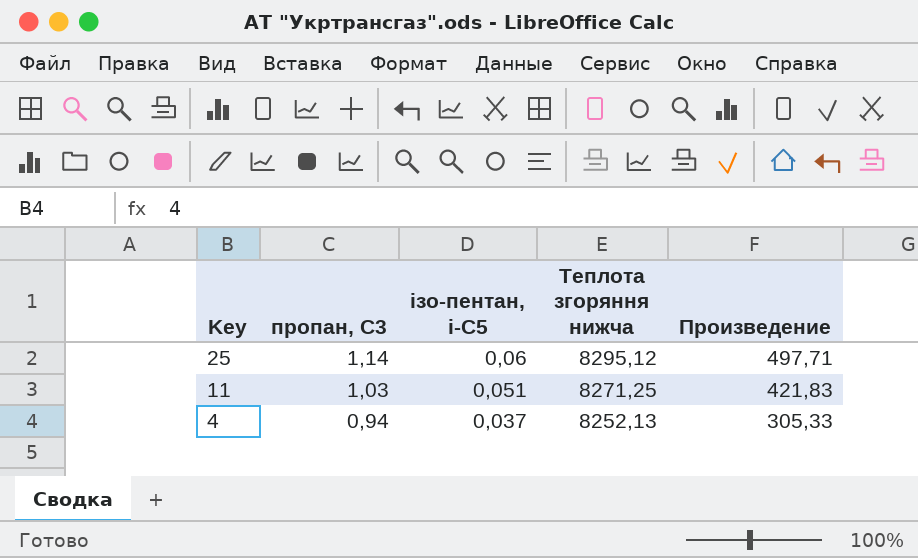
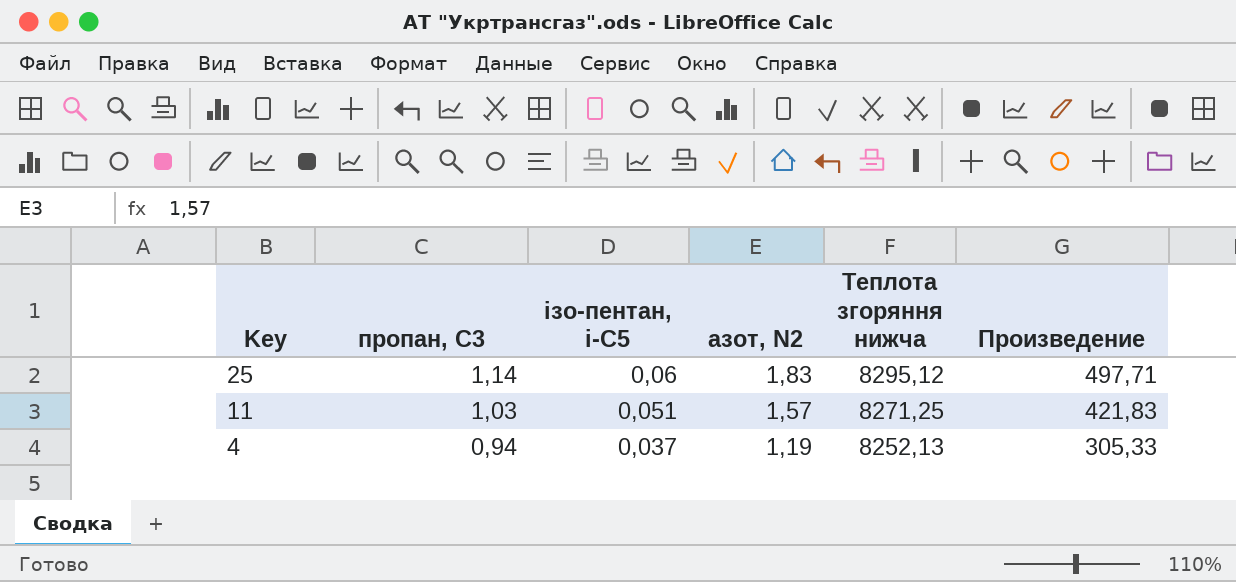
column азот, N2 | position: none -> 4

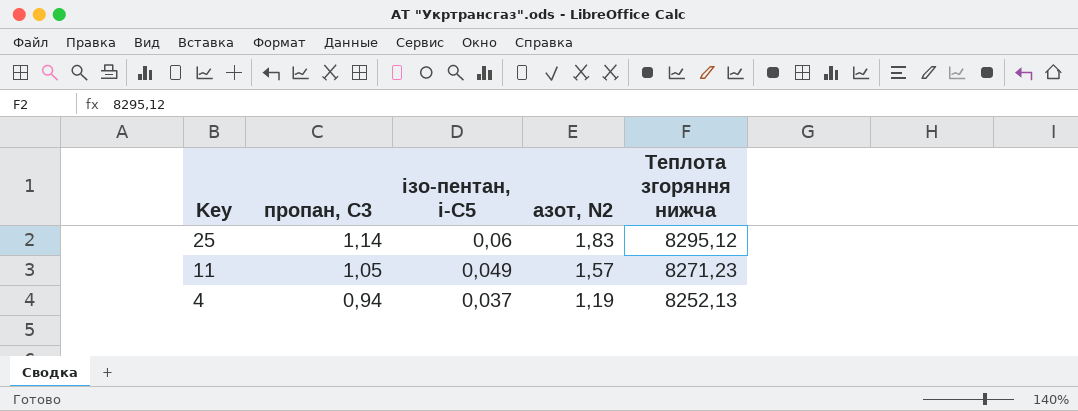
column Произведение | formula: [ізо-пентан, і-С5] * [Теплота згоряння нижча] -> none
11 | пропан, С3: 1,03 -> 1,05
11 | ізо-пентан, і-С5: 0,051 -> 0,049
11 | Теплота згоряння нижча: 8271,25 -> 8271,23

